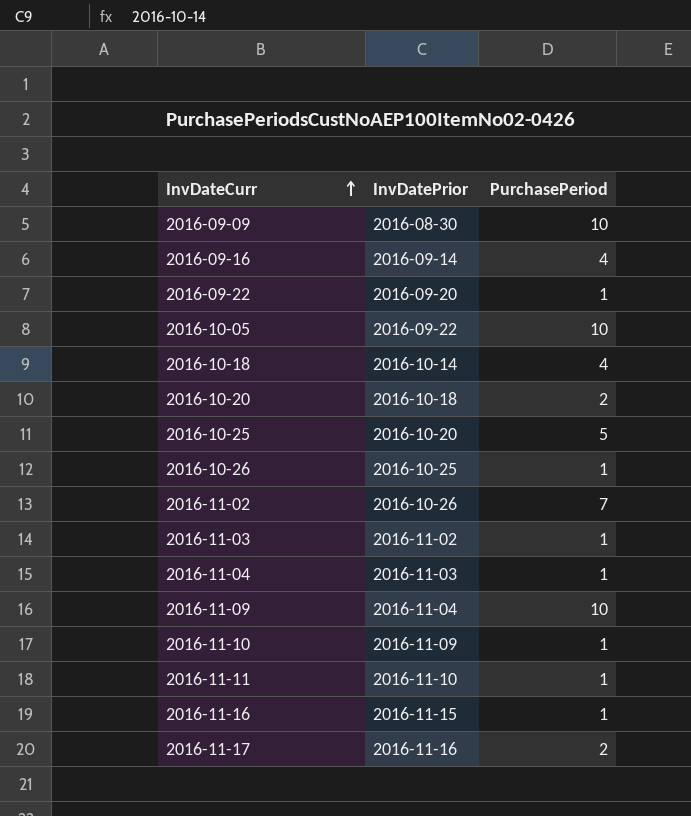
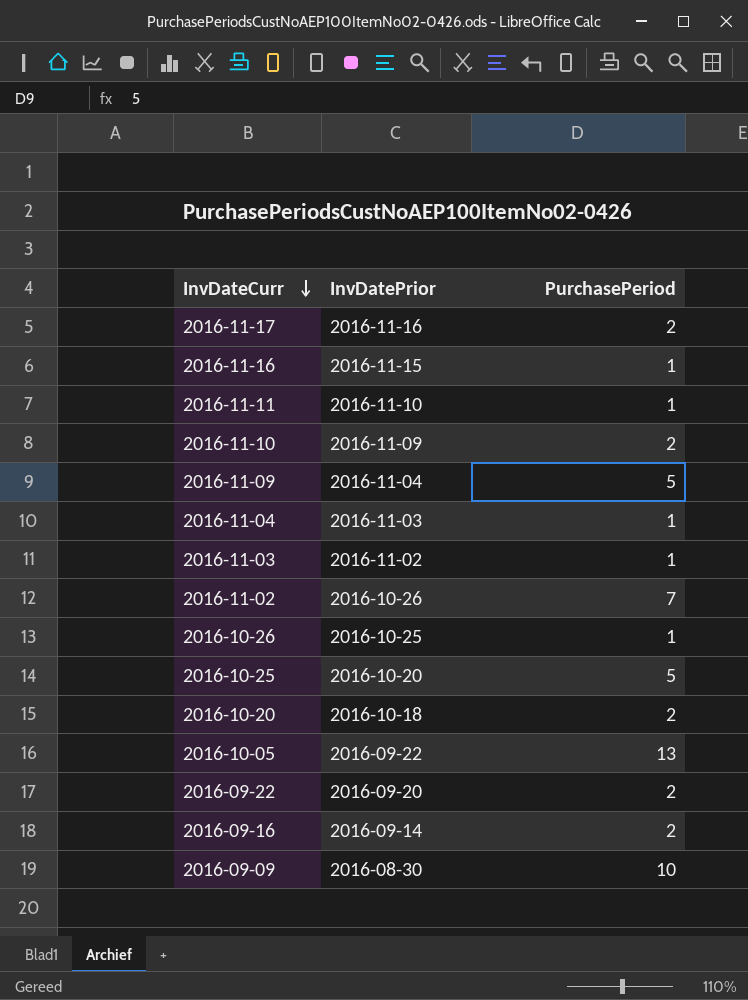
row order: InvDateCurr ascending -> InvDateCurr descending
row 2016-10-18: 2016-10-14 | 4 -> none
2016-11-10 | PurchasePeriod: 1 -> 2
2016-11-09 | PurchasePeriod: 10 -> 5
2016-10-05 | PurchasePeriod: 10 -> 13
2016-09-22 | PurchasePeriod: 1 -> 2
2016-09-16 | PurchasePeriod: 4 -> 2

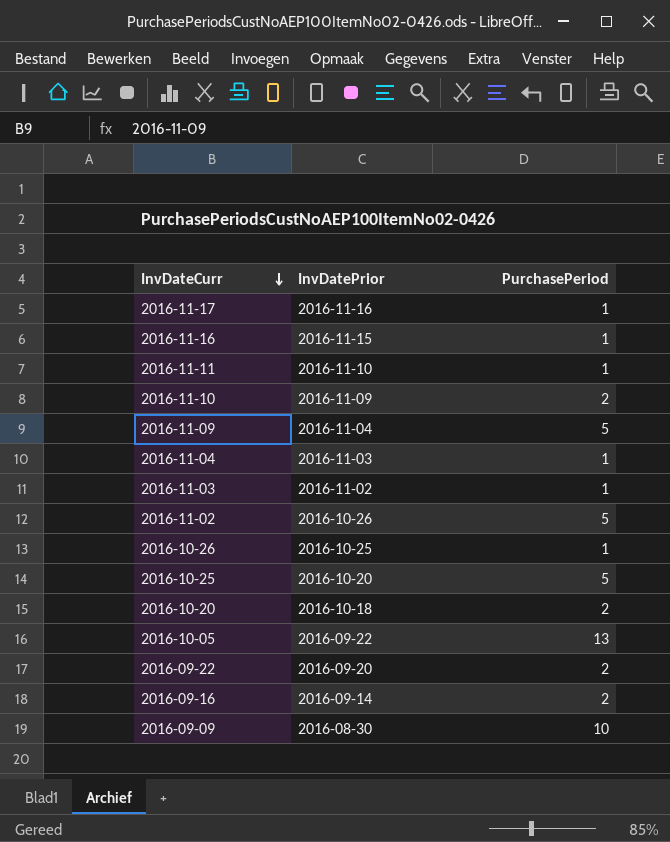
2016-11-17 | PurchasePeriod: 2 -> 1
2016-11-02 | PurchasePeriod: 7 -> 5

